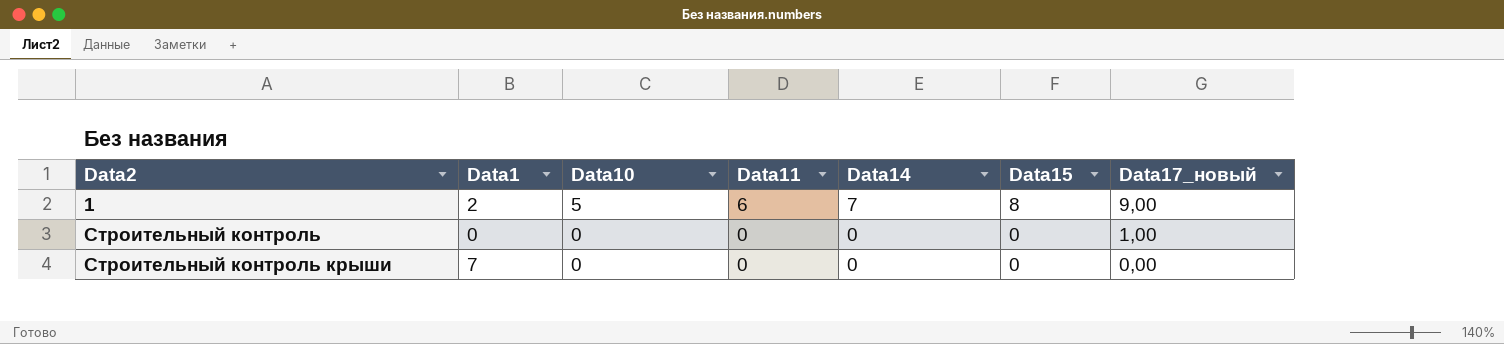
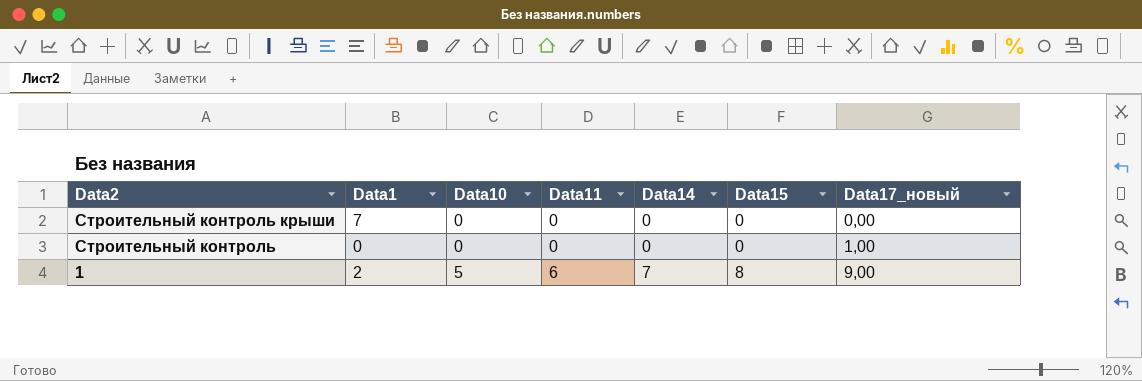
row order: Data2 ascending -> Data2 descending

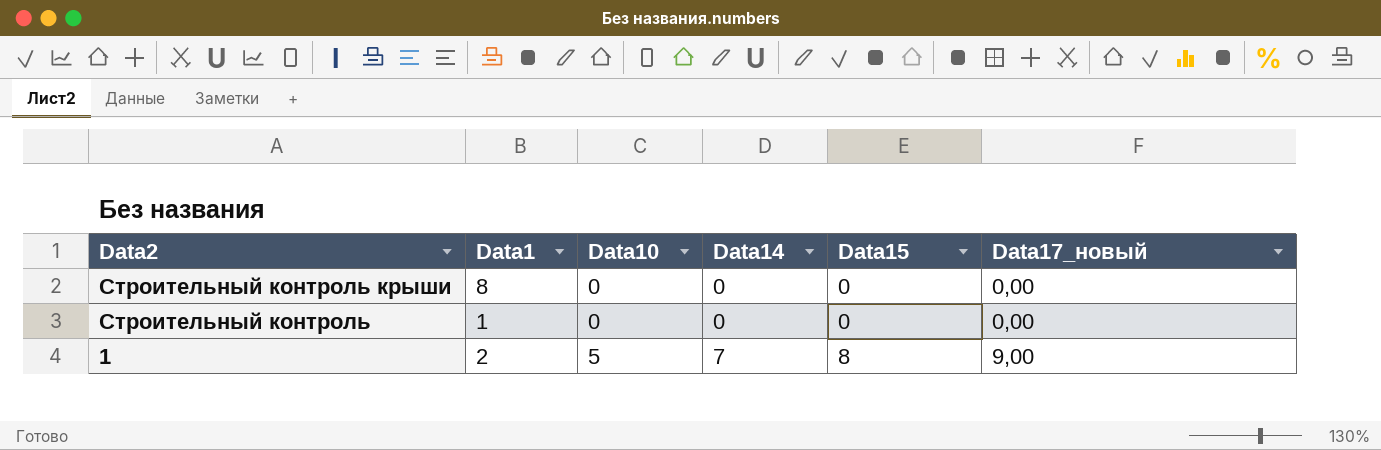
column Data11 | position: 4 -> none
Строительный контроль крыши | Data1: 7 -> 8
Строительный контроль | Data1: 0 -> 1
Строительный контроль | Data17_новый: 1,00 -> 0,00

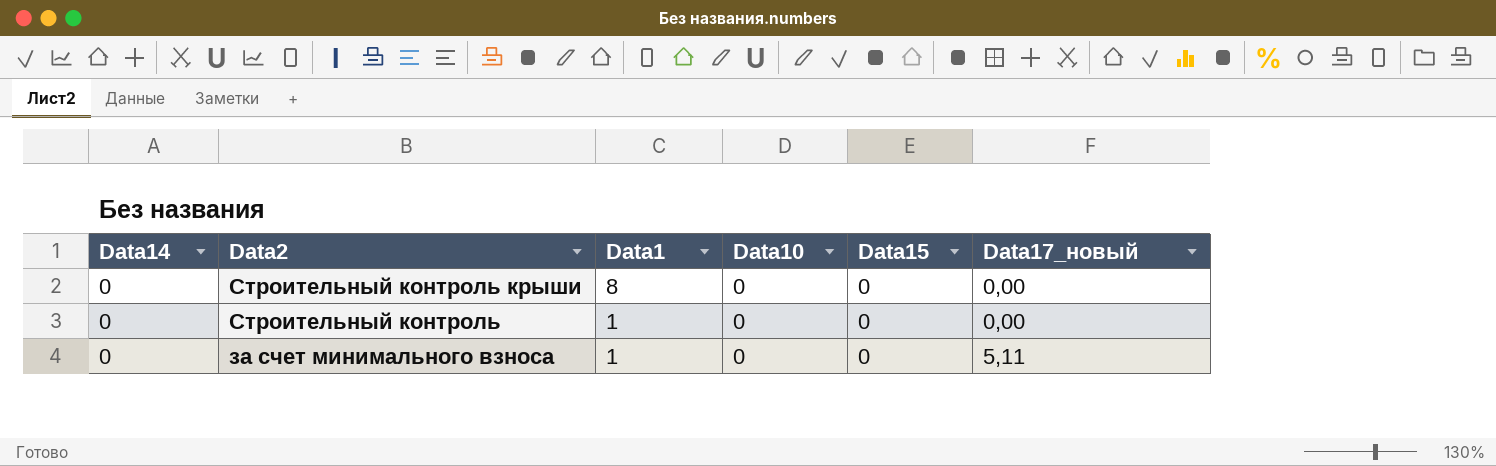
column Data14 | position: 4 -> 1
row 1: 2 | 5 | 7 | 8 | 9,00 -> none
row за счет минимального взноса: none -> 0 | 1 | 0 | 0 | 5,11

